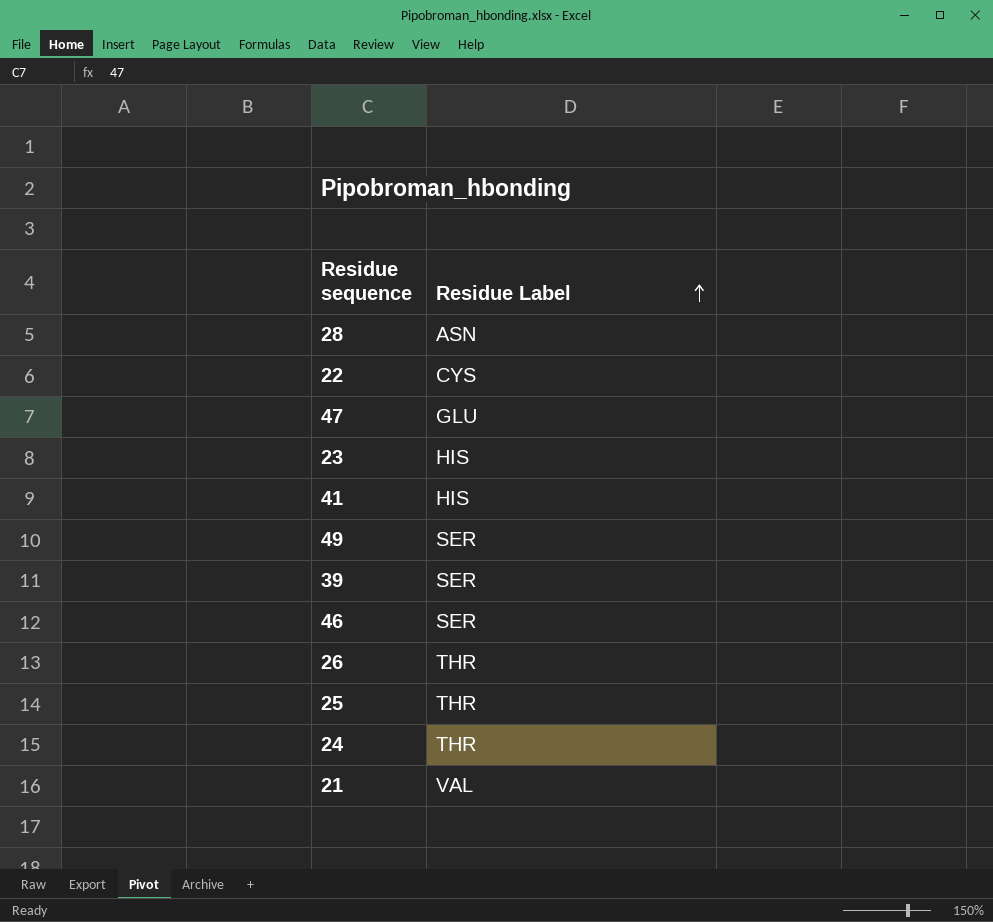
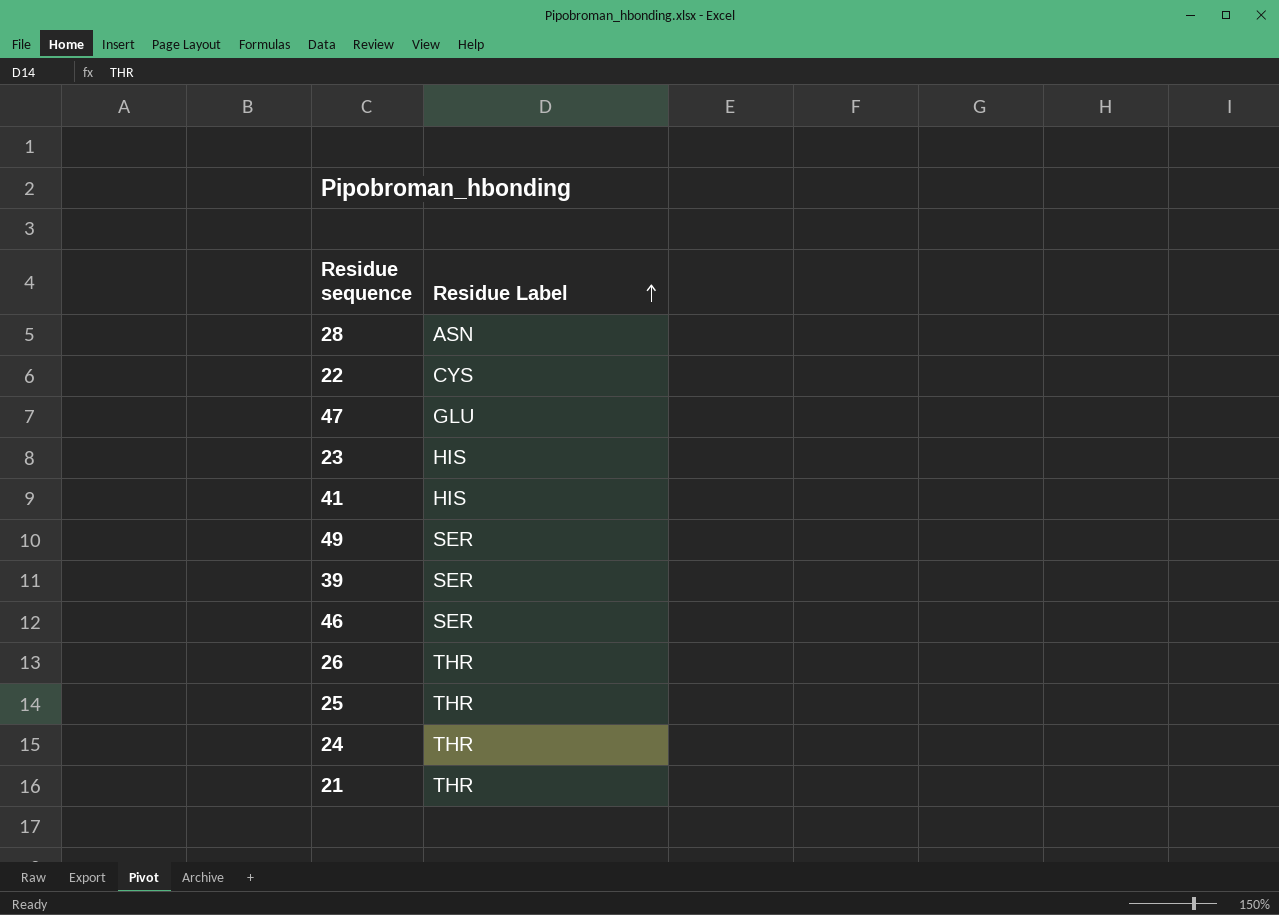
21 | Residue Label: VAL -> THR

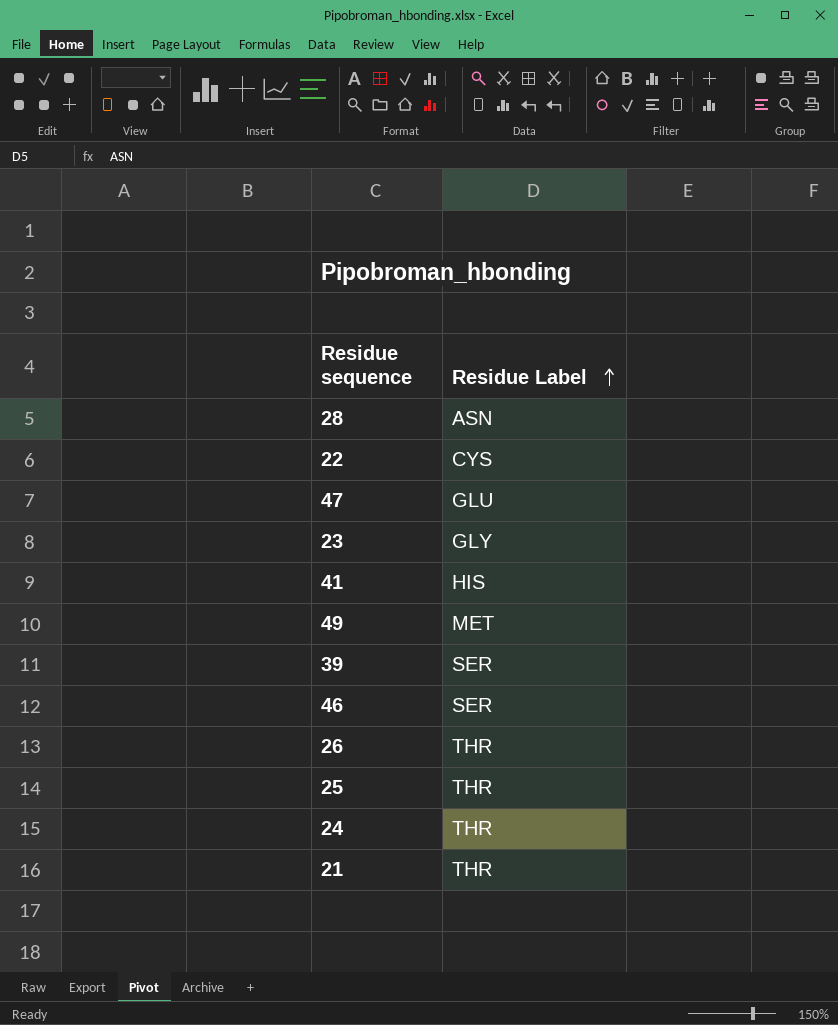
23 | Residue Label: HIS -> GLY
49 | Residue Label: SER -> MET

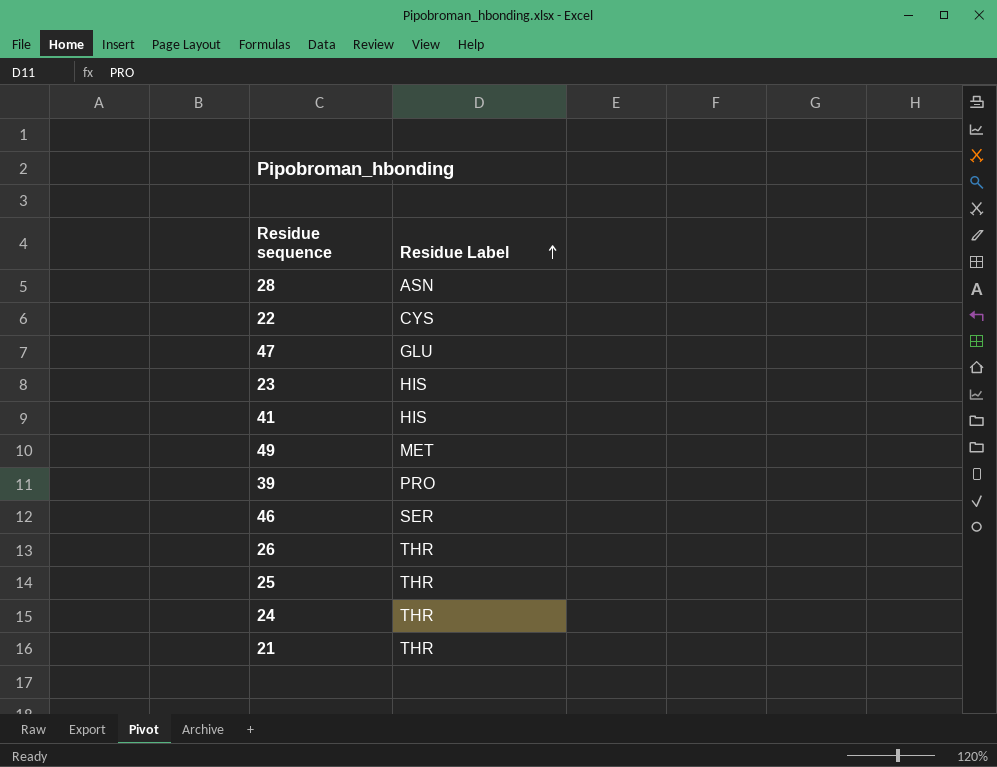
23 | Residue Label: GLY -> HIS
39 | Residue Label: SER -> PRO

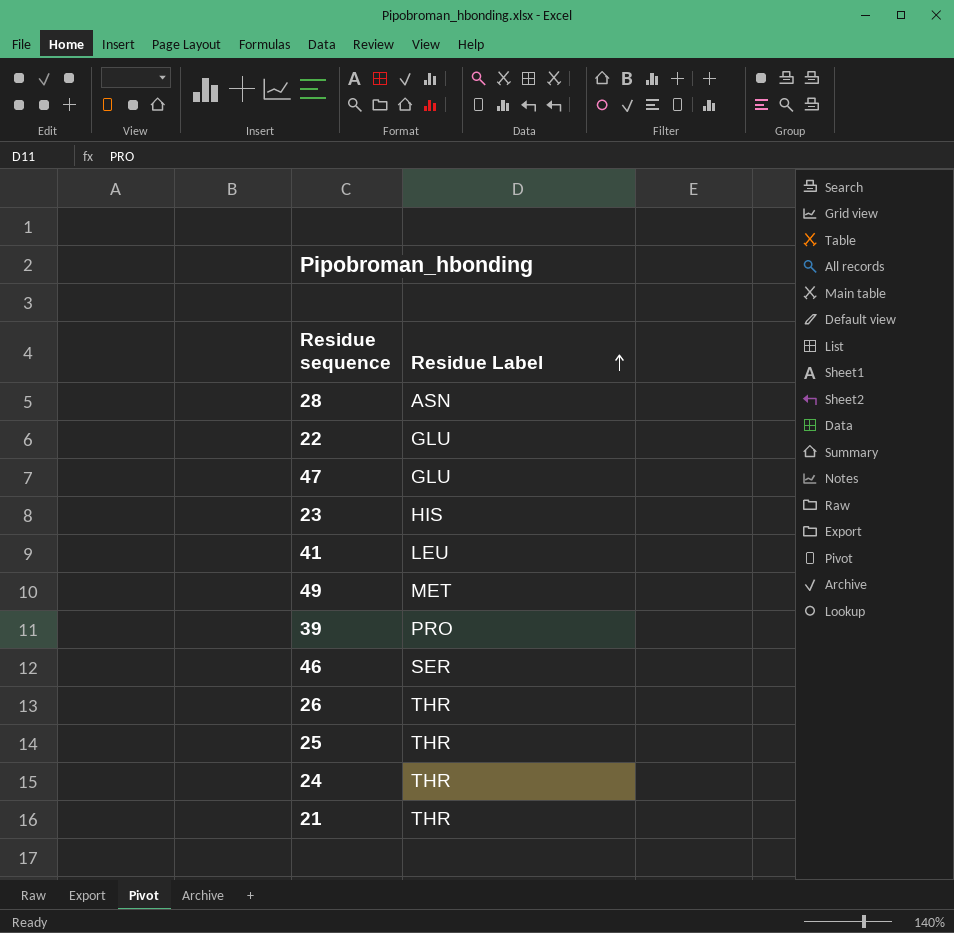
22 | Residue Label: CYS -> GLU
41 | Residue Label: HIS -> LEU

